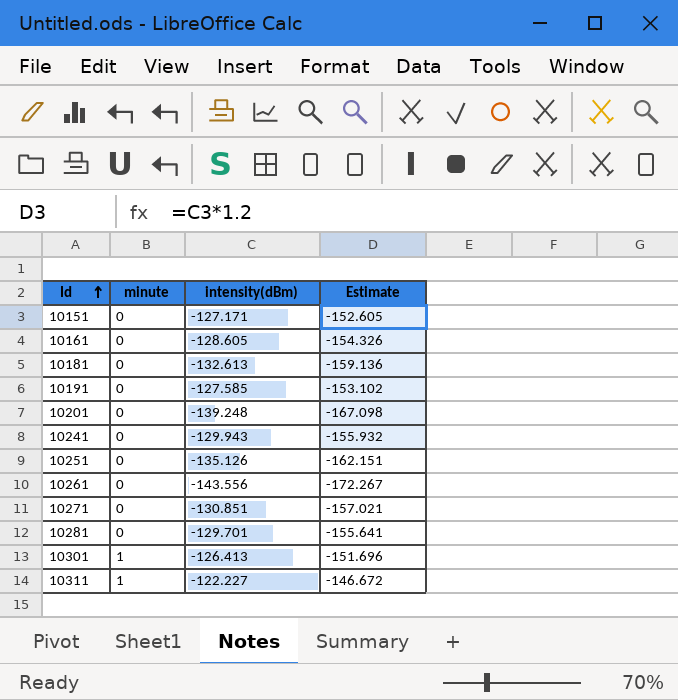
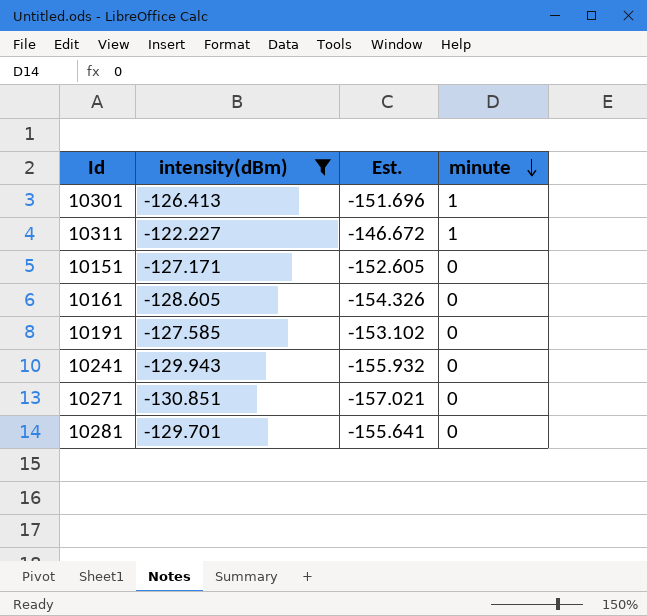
filter: none -> intensity(dBm) >= -130.851
row order: Id ascending -> minute descending
column name: Estimate -> Est.
column minute | position: 2 -> 4

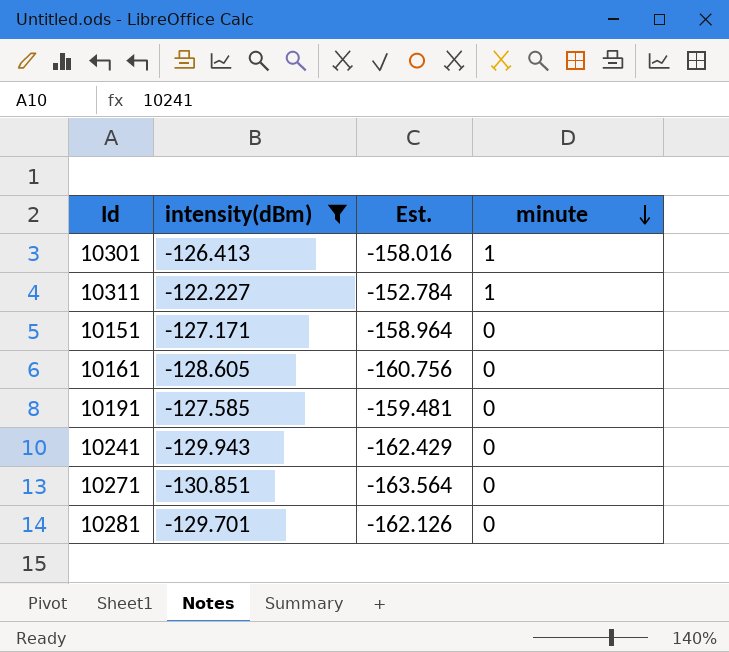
column Est. | formula: [intensity(dBm)] * 1.2 -> [intensity(dBm)] * 1.25

